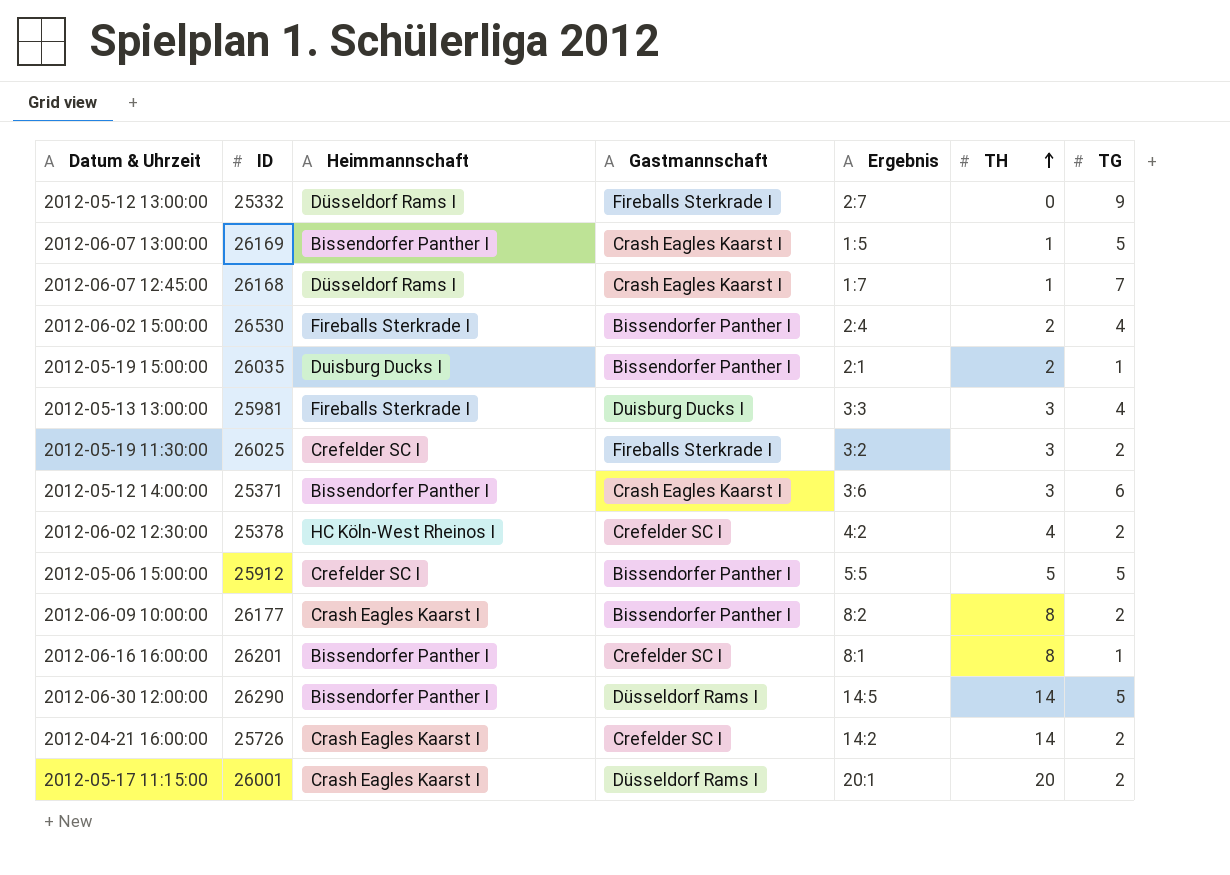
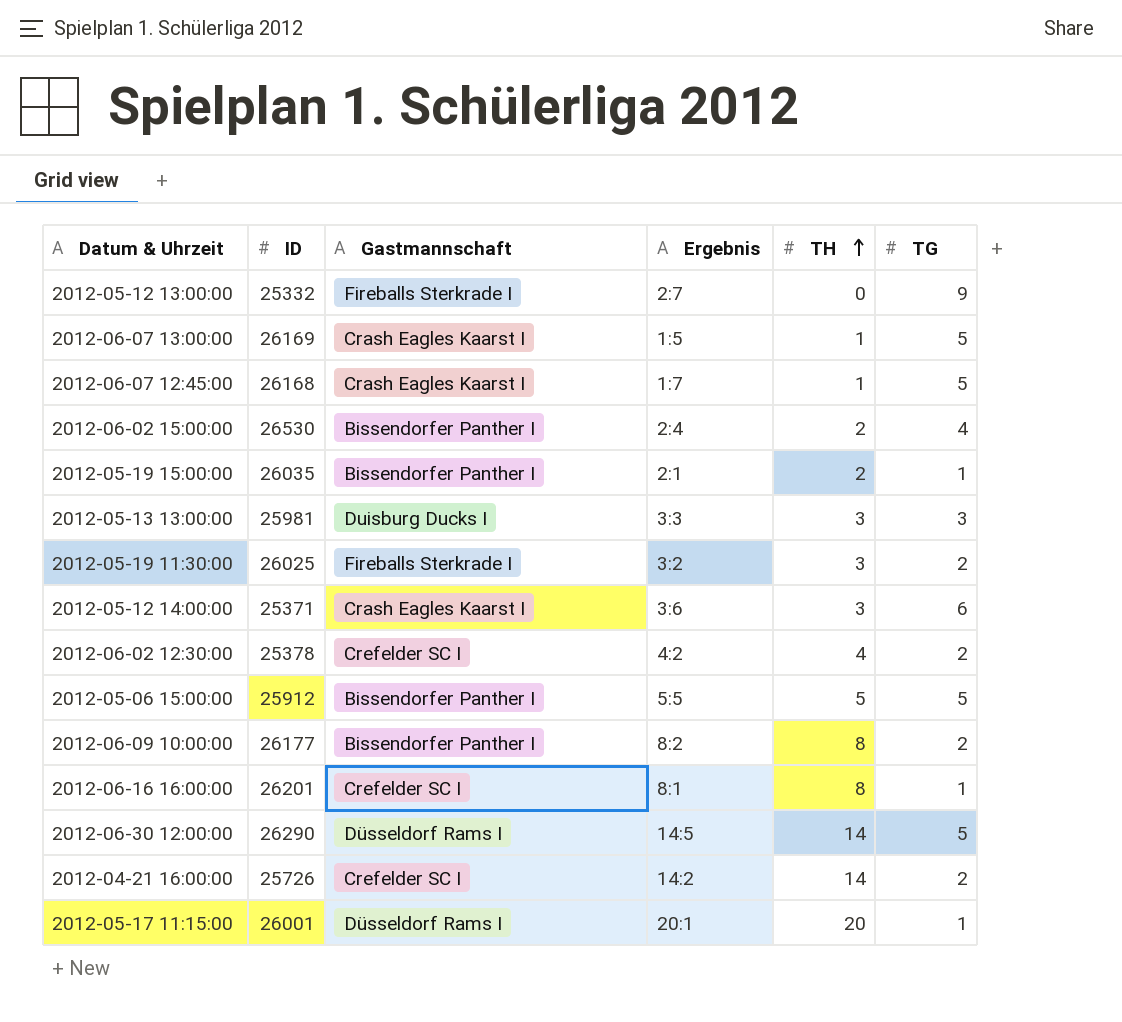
column Heimmannschaft | position: 3 -> none
2012-06-07 12:45:00 | TG: 7 -> 5
2012-05-13 13:00:00 | TG: 4 -> 3
2012-05-17 11:15:00 | TG: 2 -> 1

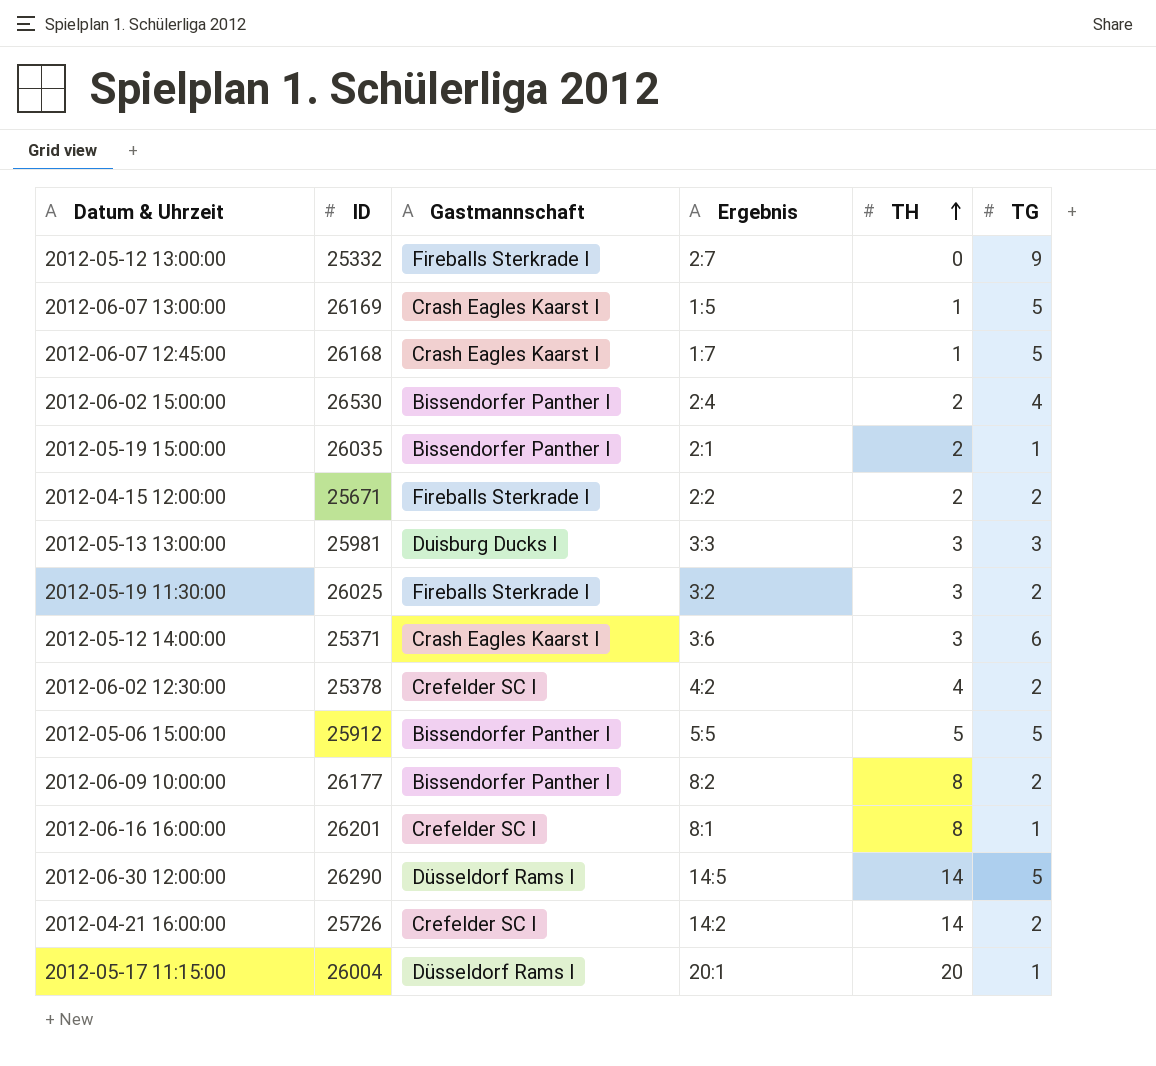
row 2012-04-15 12:00:00: none -> 25671 | Fireballs Sterkrade I | 2:2 | 2 | 2
2012-05-17 11:15:00 | ID: 26001 -> 26004

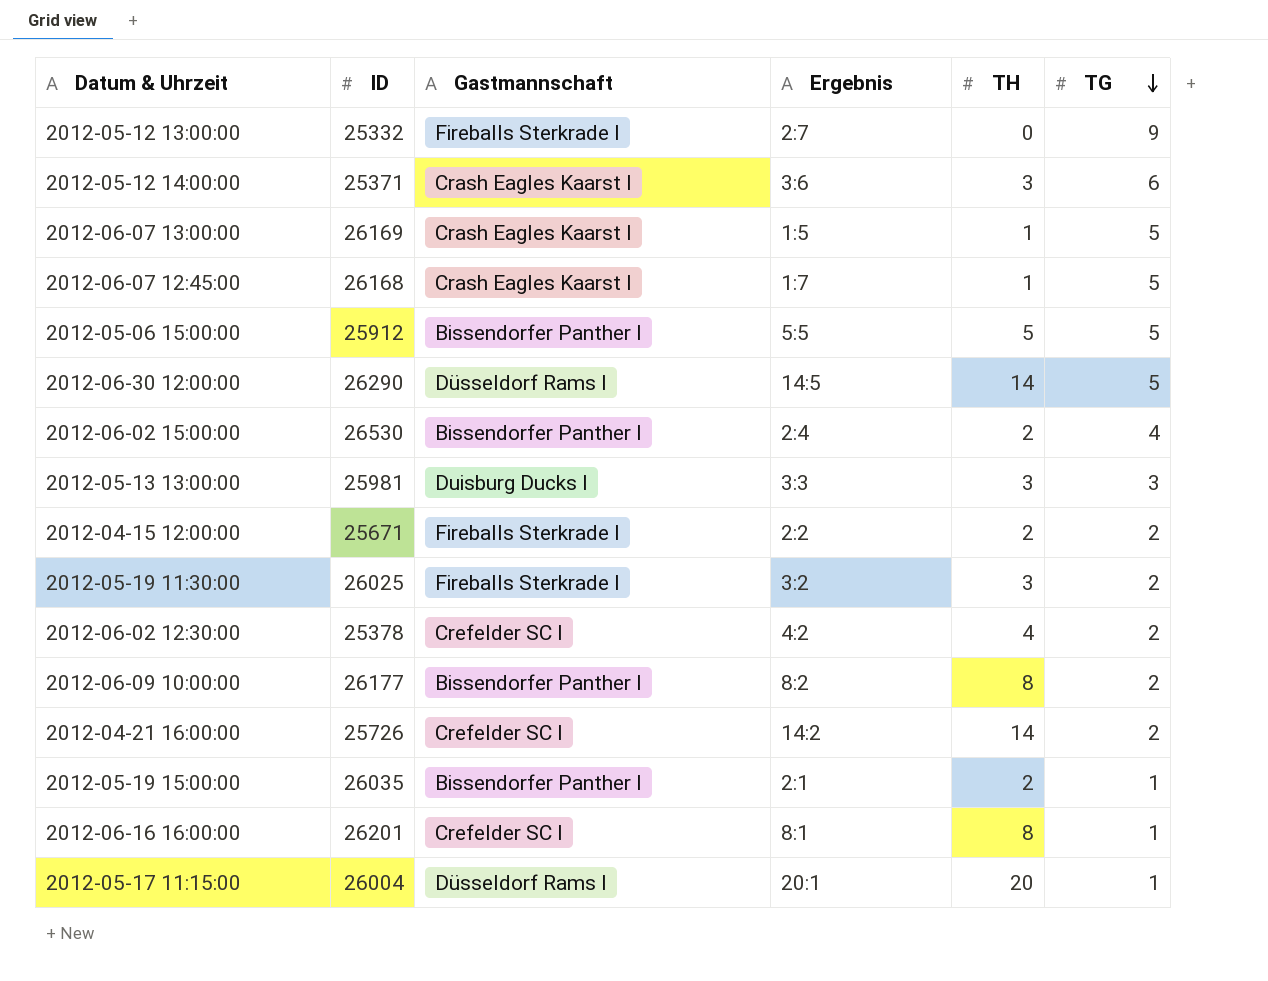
row order: TH ascending -> TG descending

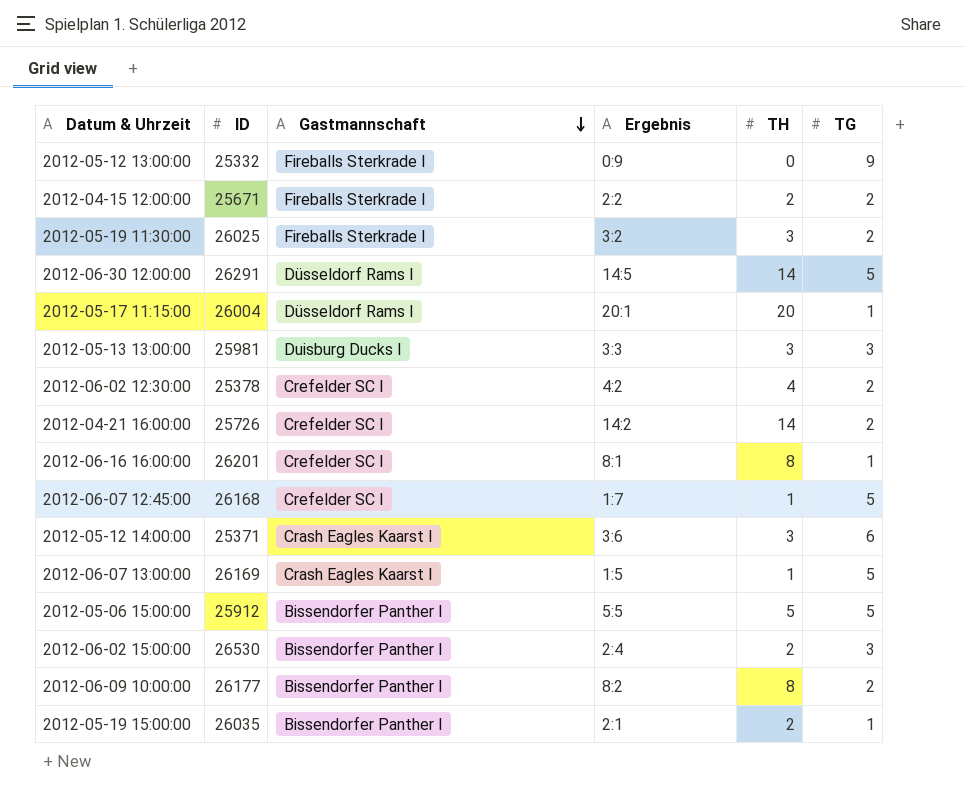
row order: TG descending -> Gastmannschaft descending
2012-05-12 13:00:00 | Ergebnis: 2:7 -> 0:9
2012-06-30 12:00:00 | ID: 26290 -> 26291
2012-06-07 12:45:00 | Gastmannschaft: Crash Eagles Kaarst I -> Crefelder SC I
2012-06-02 15:00:00 | TG: 4 -> 3

